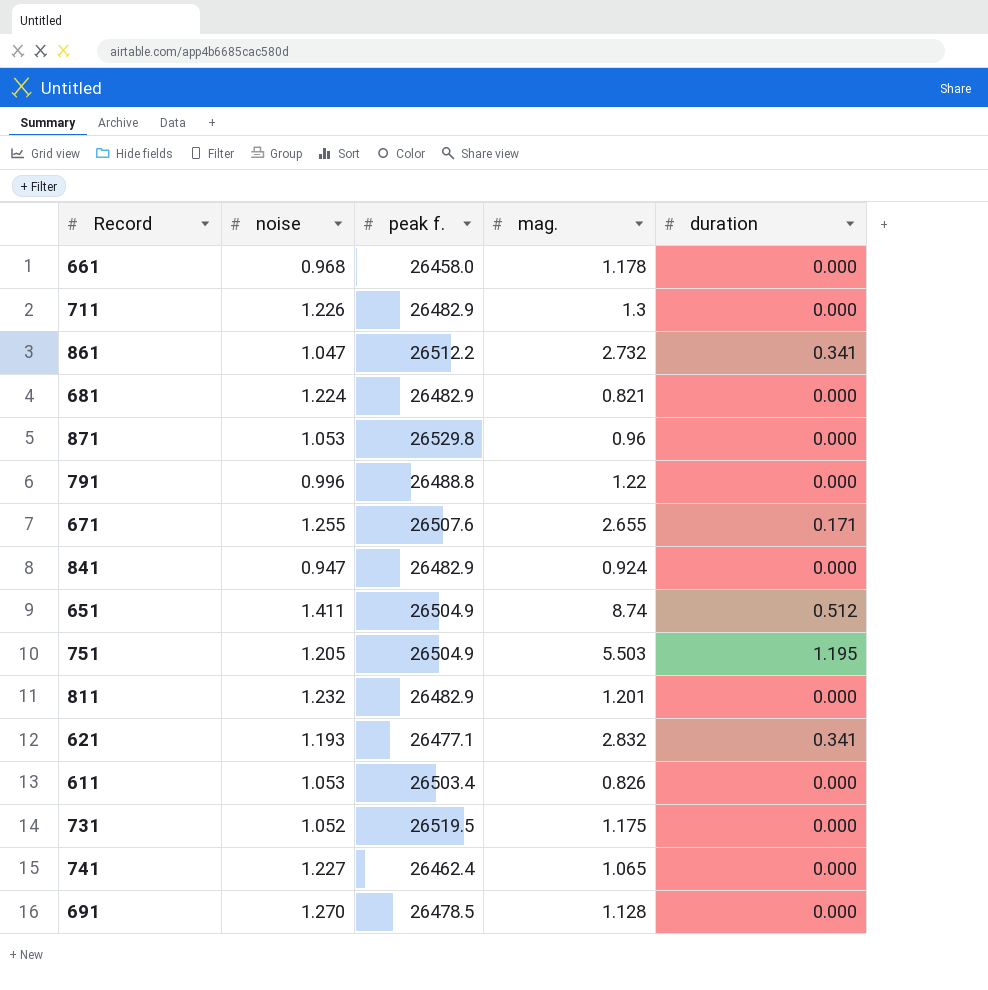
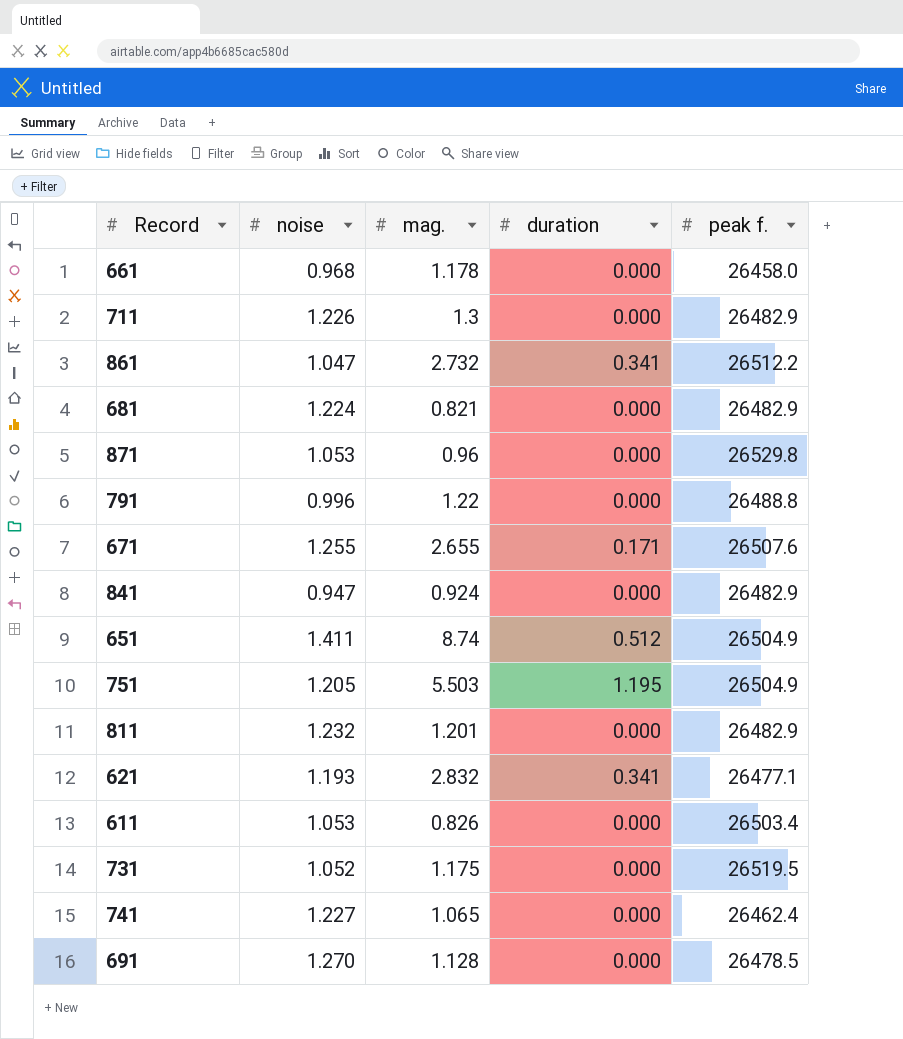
column peak f. | position: 3 -> 5

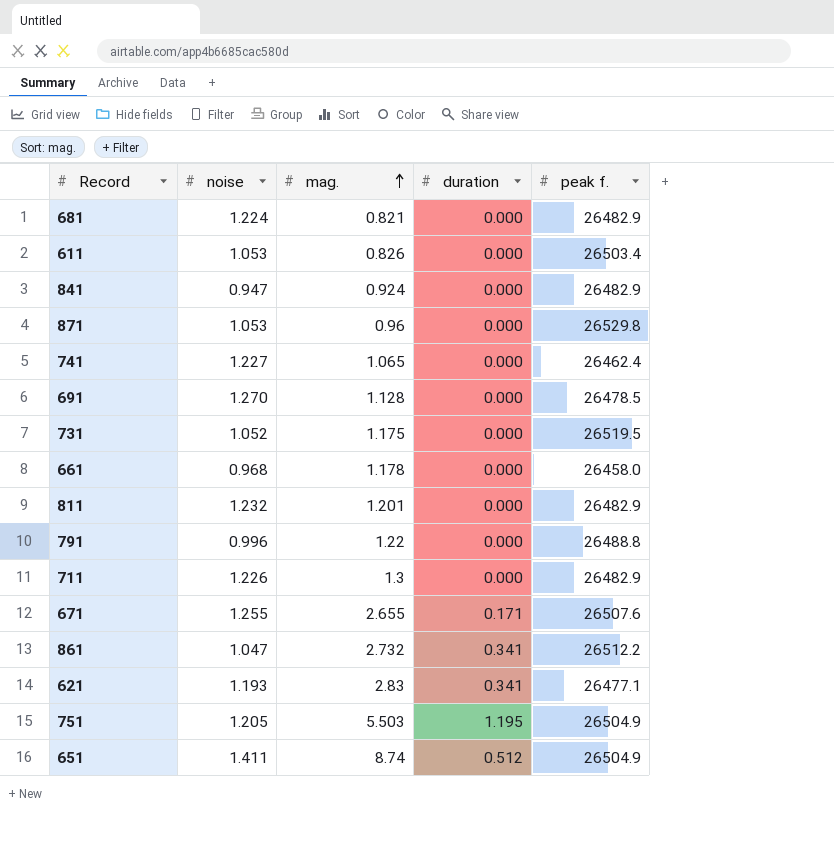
row order: none -> mag. ascending
621 | mag.: 2.832 -> 2.83

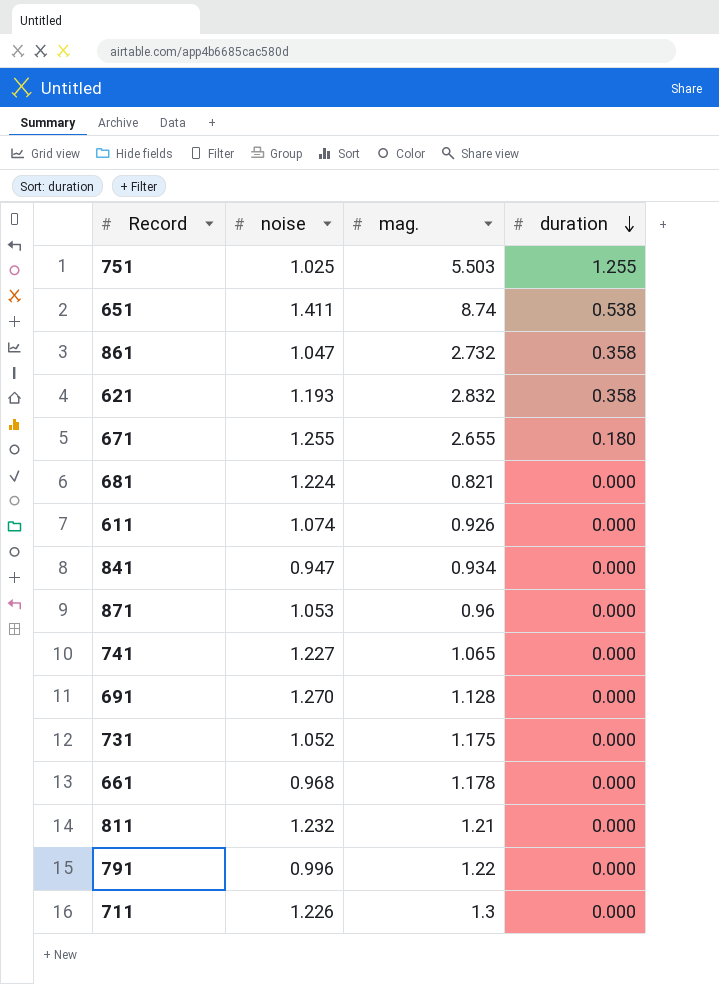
row order: mag. ascending -> duration descending
column peak f. | position: 5 -> none
751 | noise: 1.205 -> 1.025
751 | duration: 1.195 -> 1.255
651 | duration: 0.512 -> 0.538
861 | duration: 0.341 -> 0.358
621 | mag.: 2.83 -> 2.832
621 | duration: 0.341 -> 0.358
671 | duration: 0.171 -> 0.180
611 | noise: 1.053 -> 1.074
611 | mag.: 0.826 -> 0.926
841 | mag.: 0.924 -> 0.934
811 | mag.: 1.201 -> 1.21

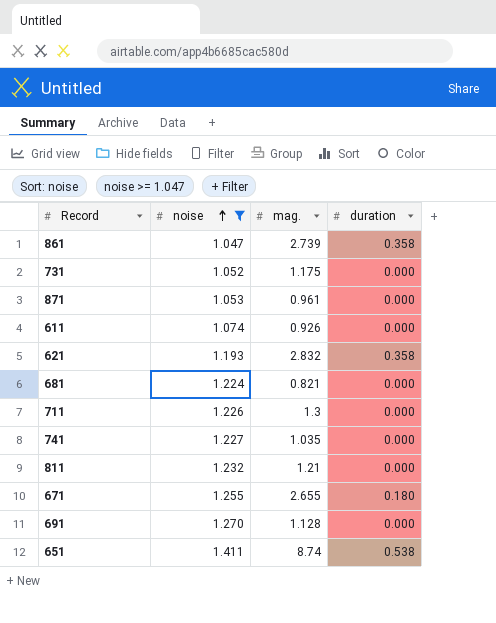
filter: none -> noise >= 1.047
row order: duration descending -> noise ascending
861 | mag.: 2.732 -> 2.739
871 | mag.: 0.96 -> 0.961
741 | mag.: 1.065 -> 1.035

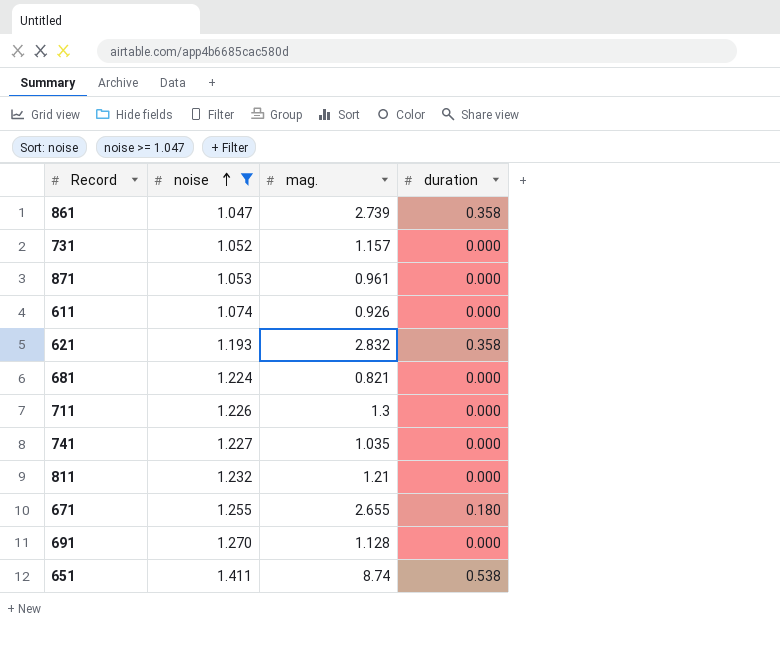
731 | mag.: 1.175 -> 1.157

